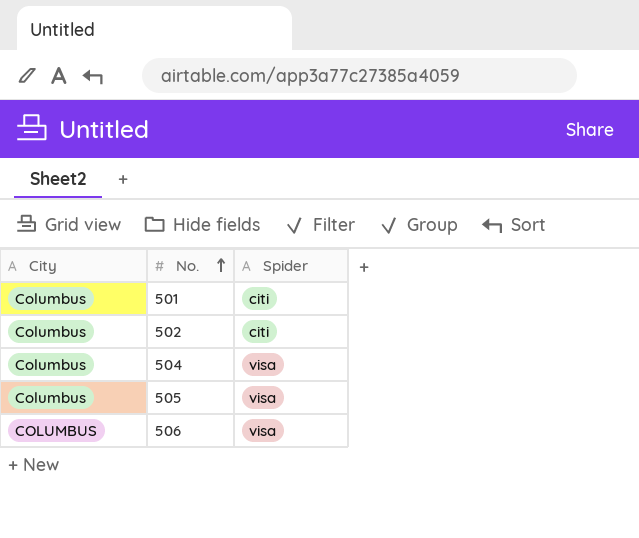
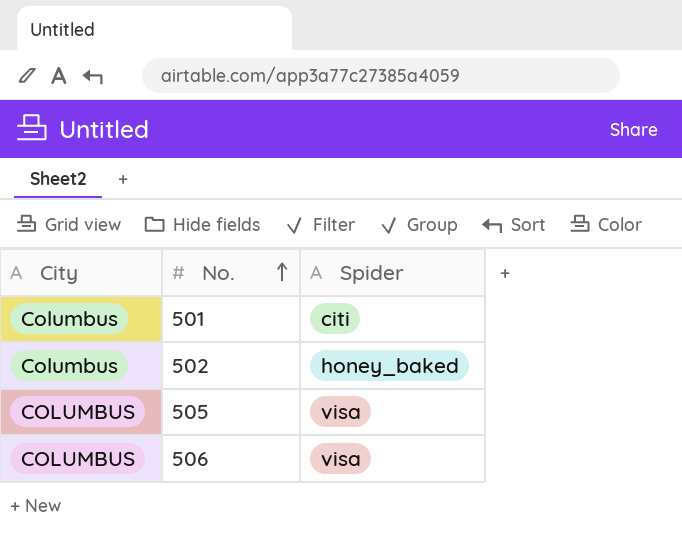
row 504: Columbus | visa -> none
502 | Spider: citi -> honey_baked
505 | City: Columbus -> COLUMBUS

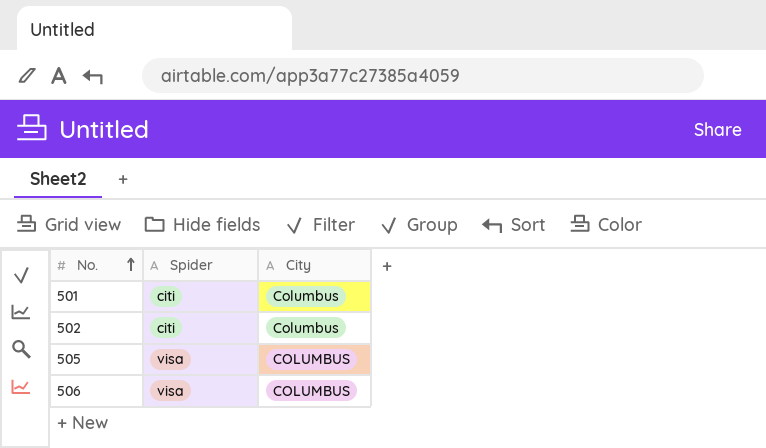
column City | position: 1 -> 3
502 | Spider: honey_baked -> citi

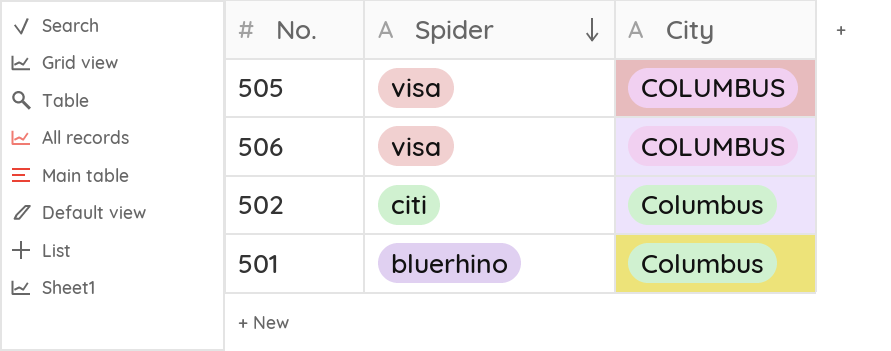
row order: No. ascending -> Spider descending
501 | Spider: citi -> bluerhino

